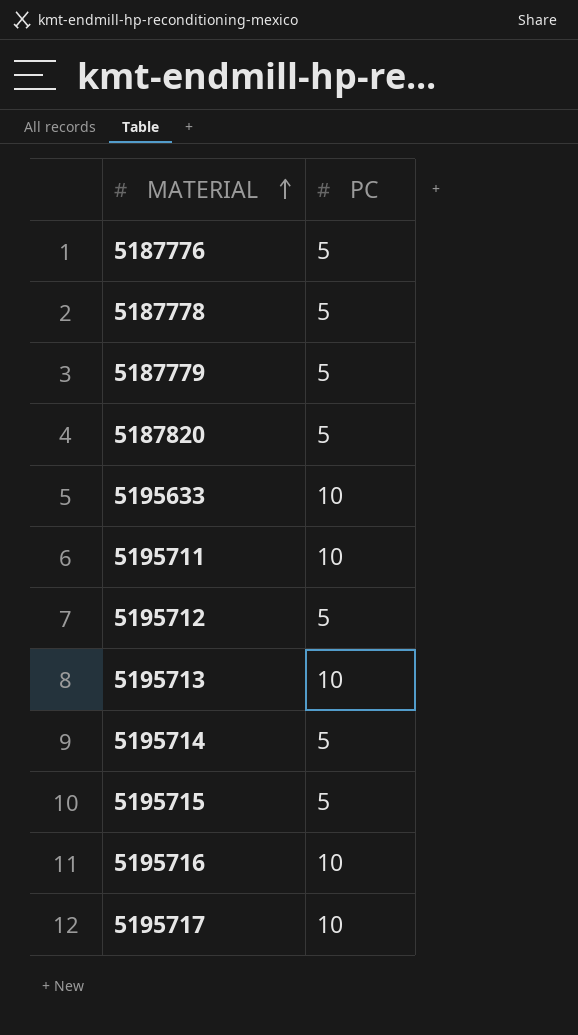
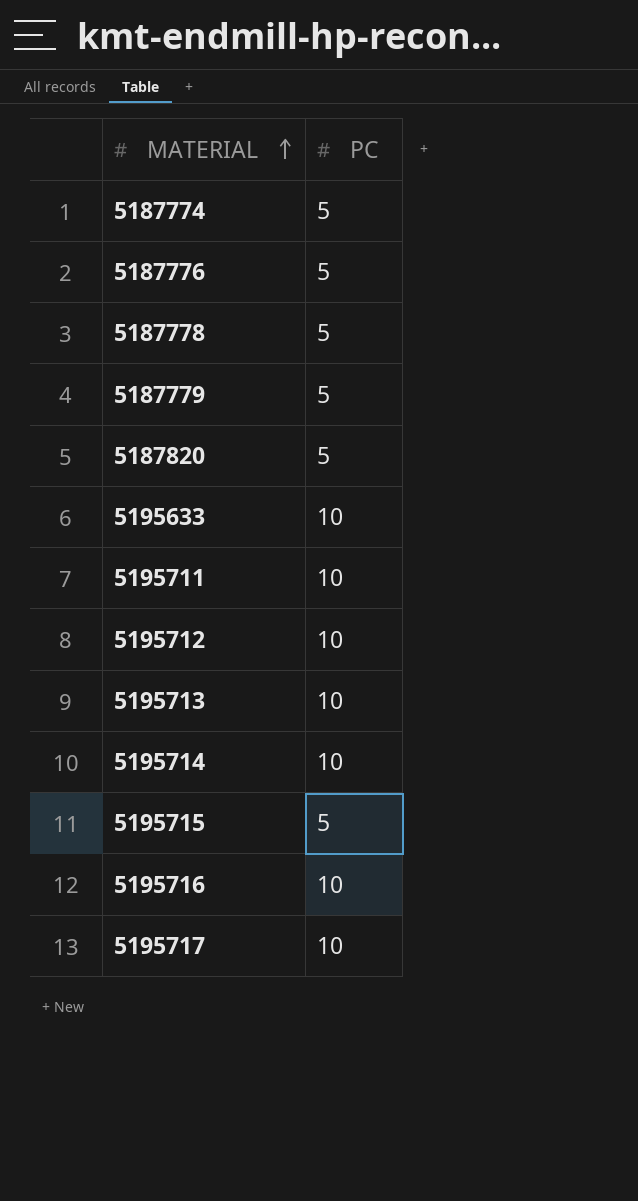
row 5187774: none -> 5
5195712 | PC: 5 -> 10
5195714 | PC: 5 -> 10

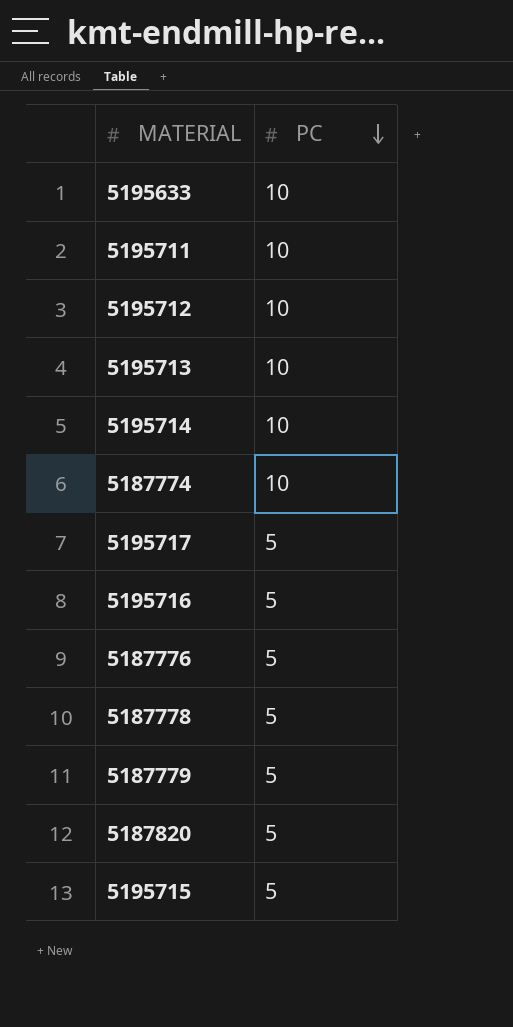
row order: MATERIAL ascending -> PC descending
5187774 | PC: 5 -> 10
5195717 | PC: 10 -> 5
5195716 | PC: 10 -> 5

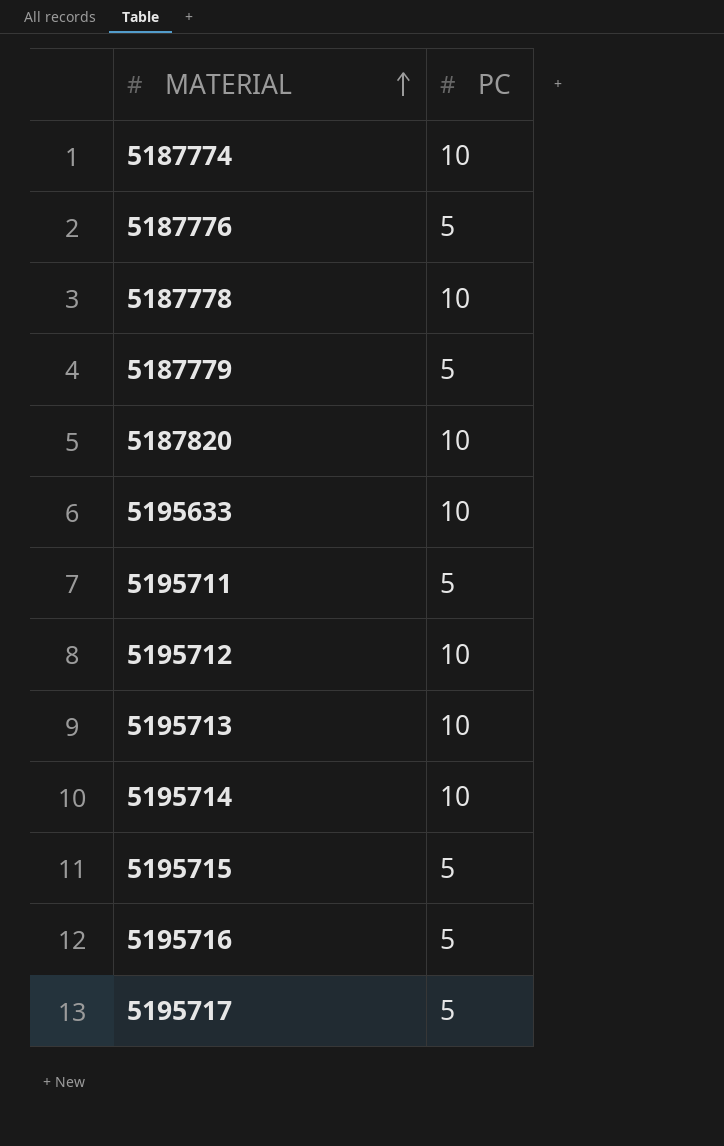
row order: PC descending -> MATERIAL ascending
5187778 | PC: 5 -> 10
5187820 | PC: 5 -> 10
5195711 | PC: 10 -> 5

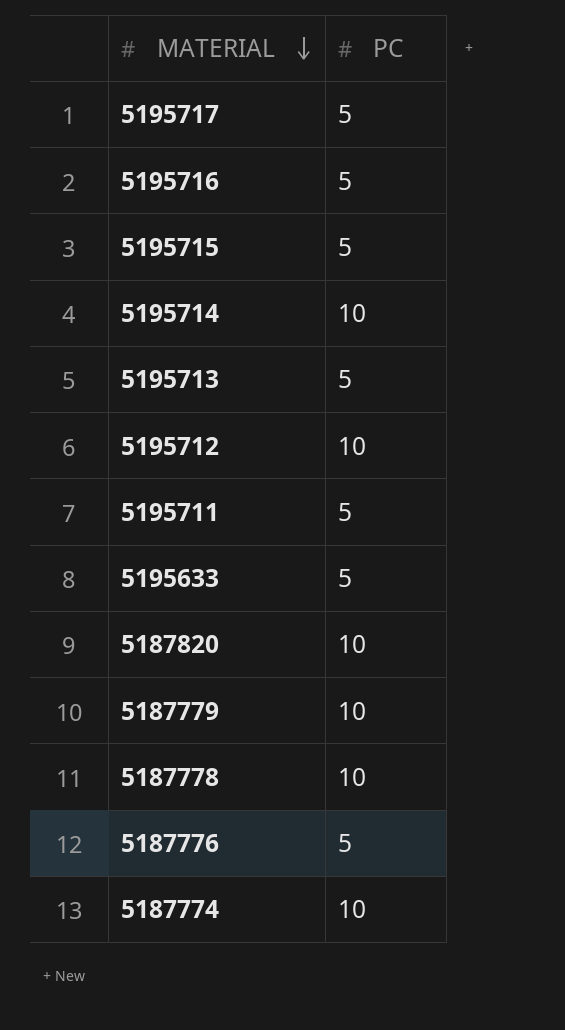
row order: MATERIAL ascending -> MATERIAL descending
5195713 | PC: 10 -> 5
5195633 | PC: 10 -> 5
5187779 | PC: 5 -> 10

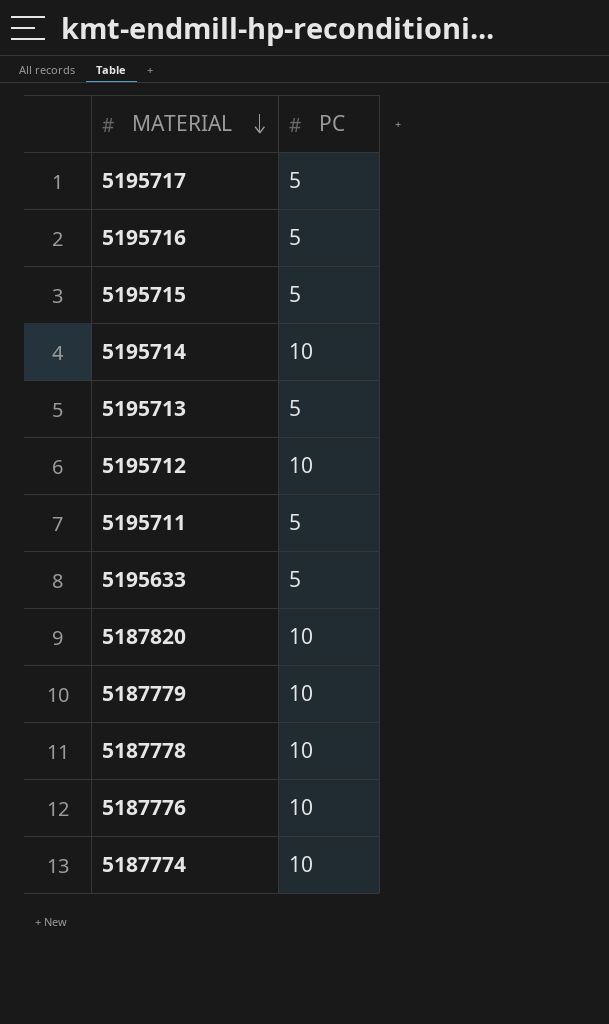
5187776 | PC: 5 -> 10

